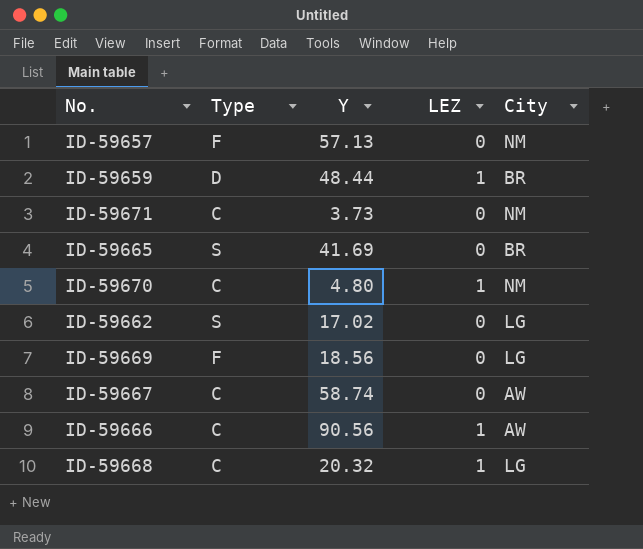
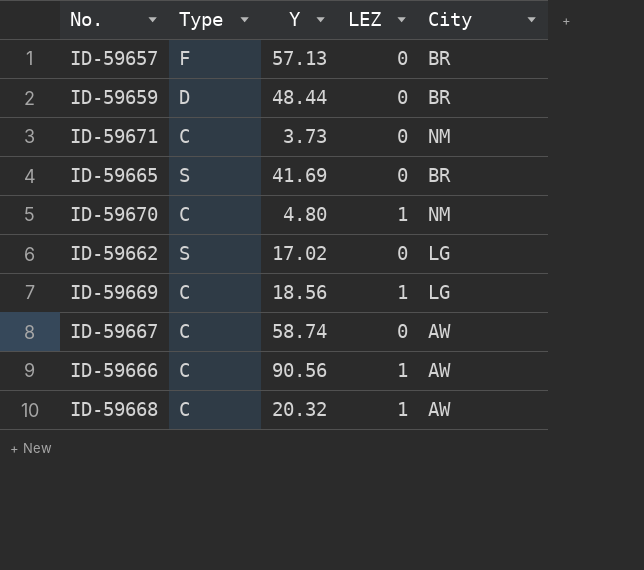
ID-59657 | City: NM -> BR
ID-59659 | LEZ: 1 -> 0
ID-59669 | Type: F -> C
ID-59669 | LEZ: 0 -> 1
ID-59668 | City: LG -> AW

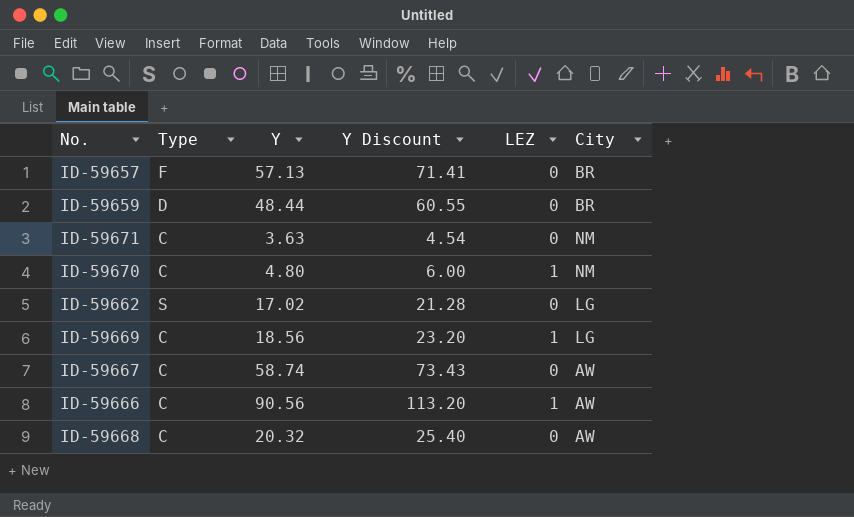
column Y Discount | formula: none -> [Y] * 1.25
row ID-59665: S | 41.69 | 0 | BR -> none
ID-59671 | Y: 3.73 -> 3.63
ID-59668 | LEZ: 1 -> 0

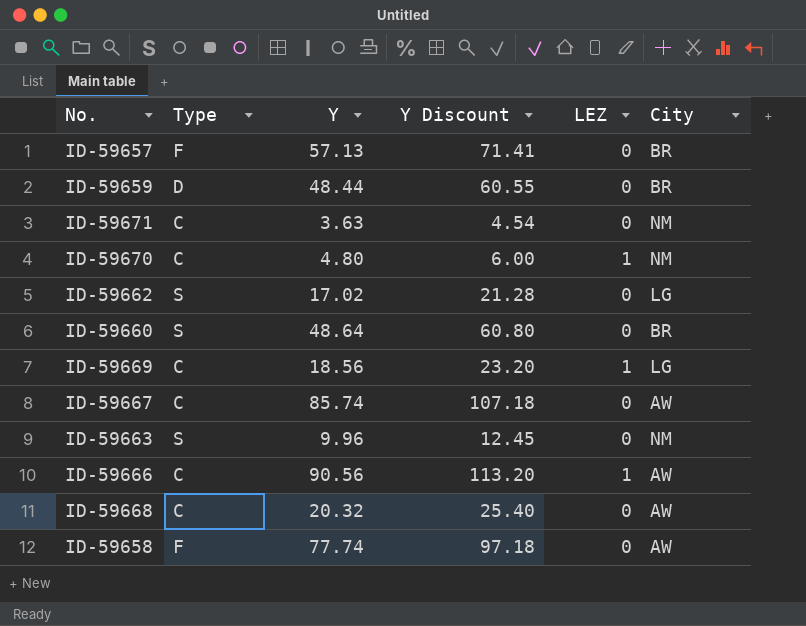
row ID-59660: none -> S | 48.64 | 60.80 | 0 | BR
ID-59667 | Y: 58.74 -> 85.74
ID-59667 | Y Discount: 73.43 -> 107.18
row ID-59663: none -> S | 9.96 | 12.45 | 0 | NM
row ID-59658: none -> F | 77.74 | 97.18 | 0 | AW

